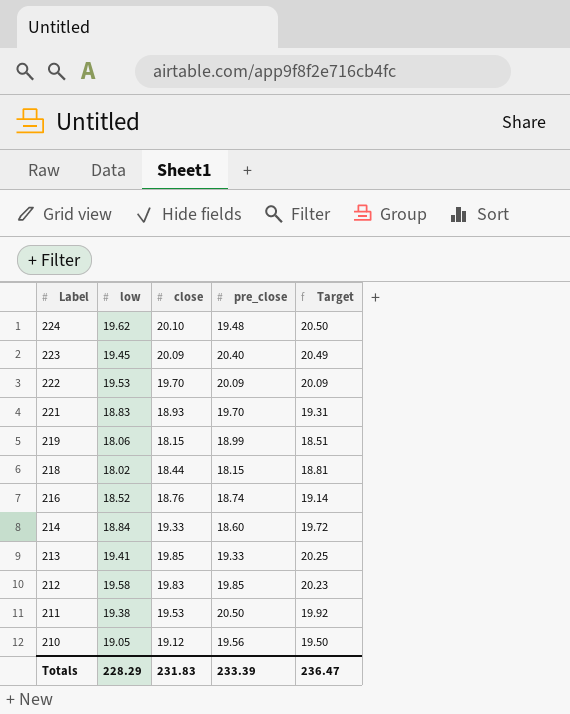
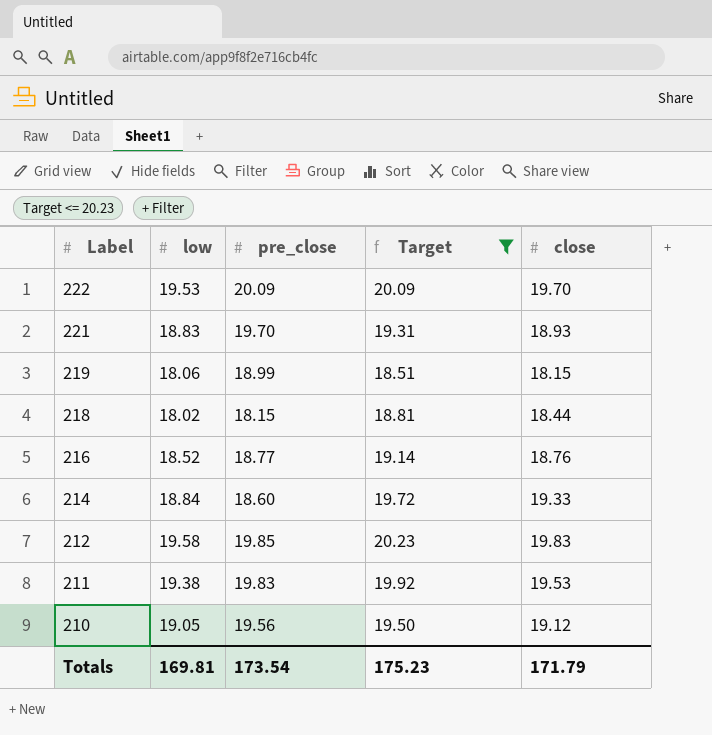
filter: none -> Target <= 20.23
column close | position: 3 -> 5
216 | pre_close: 18.74 -> 18.77
211 | pre_close: 20.50 -> 19.83
Totals | low: 228.29 -> 169.81
Totals | pre_close: 233.39 -> 173.54
Totals | Target: 236.47 -> 175.23
Totals | close: 231.83 -> 171.79

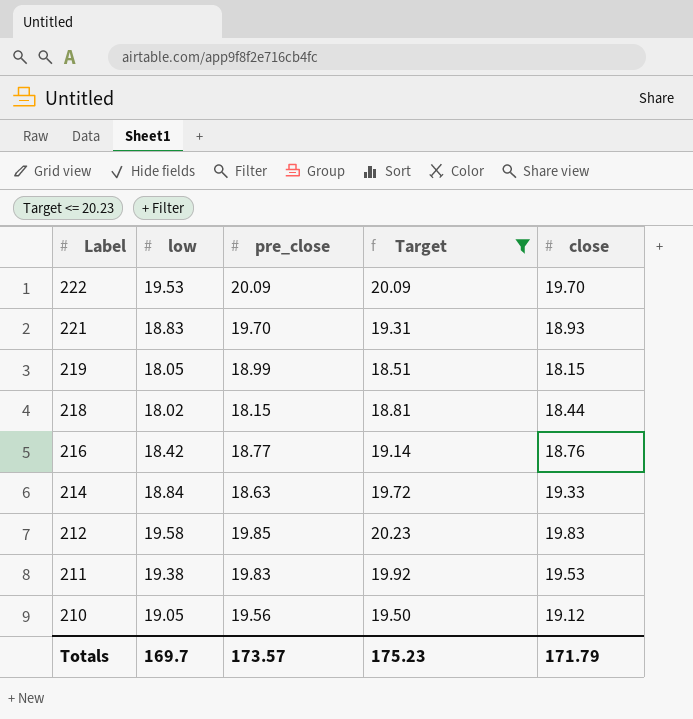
219 | low: 18.06 -> 18.05
216 | low: 18.52 -> 18.42
214 | pre_close: 18.60 -> 18.63
Totals | low: 169.81 -> 169.7
Totals | pre_close: 173.54 -> 173.57

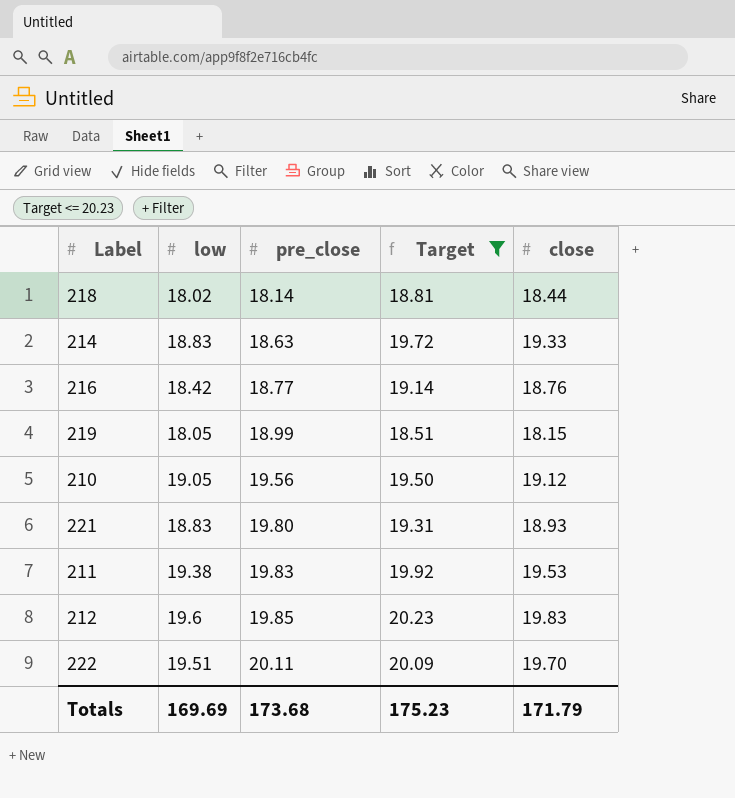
row order: Label descending -> pre_close ascending
218 | pre_close: 18.15 -> 18.14
214 | low: 18.84 -> 18.83
221 | pre_close: 19.70 -> 19.80
212 | low: 19.58 -> 19.6
222 | low: 19.53 -> 19.51
222 | pre_close: 20.09 -> 20.11
Totals | low: 169.7 -> 169.69
Totals | pre_close: 173.57 -> 173.68

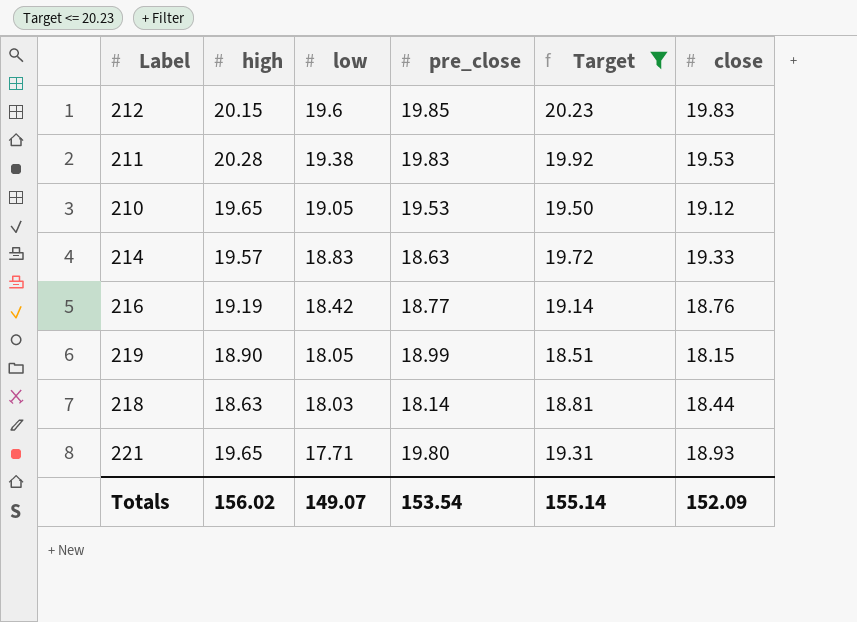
row order: pre_close ascending -> low descending
column high | position: none -> 2
row 222: 19.51 | 20.11 | 20.09 | 19.70 -> none
210 | pre_close: 19.56 -> 19.53
218 | low: 18.02 -> 18.03
221 | low: 18.83 -> 17.71
Totals | low: 169.69 -> 149.07
Totals | pre_close: 173.68 -> 153.54
Totals | Target: 175.23 -> 155.14
Totals | close: 171.79 -> 152.09

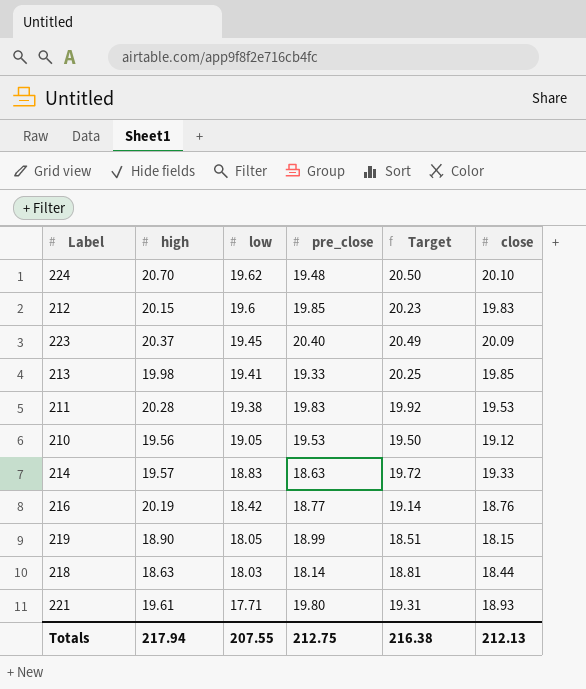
filter: Target <= 20.23 -> none
210 | high: 19.65 -> 19.56
216 | high: 19.19 -> 20.19
221 | high: 19.65 -> 19.61
Totals | high: 156.02 -> 217.94
Totals | low: 149.07 -> 207.55
Totals | pre_close: 153.54 -> 212.75
Totals | Target: 155.14 -> 216.38
Totals | close: 152.09 -> 212.13

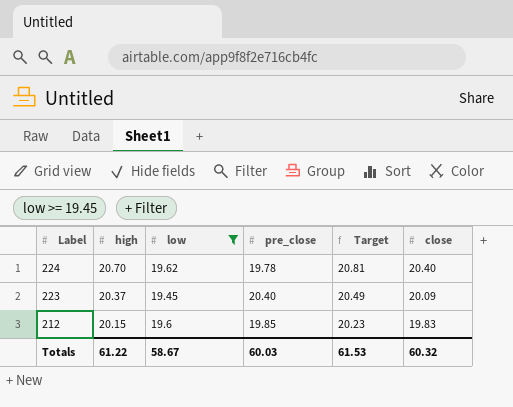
filter: none -> low >= 19.45
row order: low descending -> Label descending
224 | pre_close: 19.48 -> 19.78
224 | Target: 20.50 -> 20.81
224 | close: 20.10 -> 20.40
Totals | high: 217.94 -> 61.22
Totals | low: 207.55 -> 58.67
Totals | pre_close: 212.75 -> 60.03
Totals | Target: 216.38 -> 61.53
Totals | close: 212.13 -> 60.32

